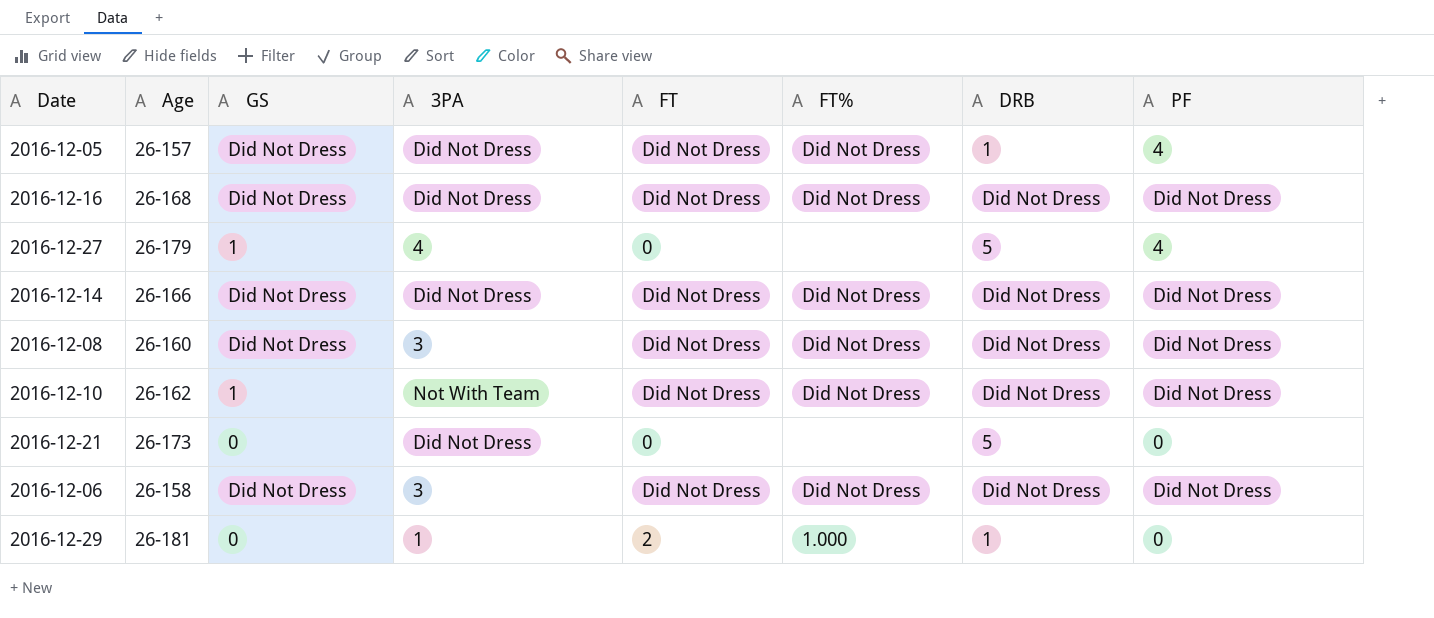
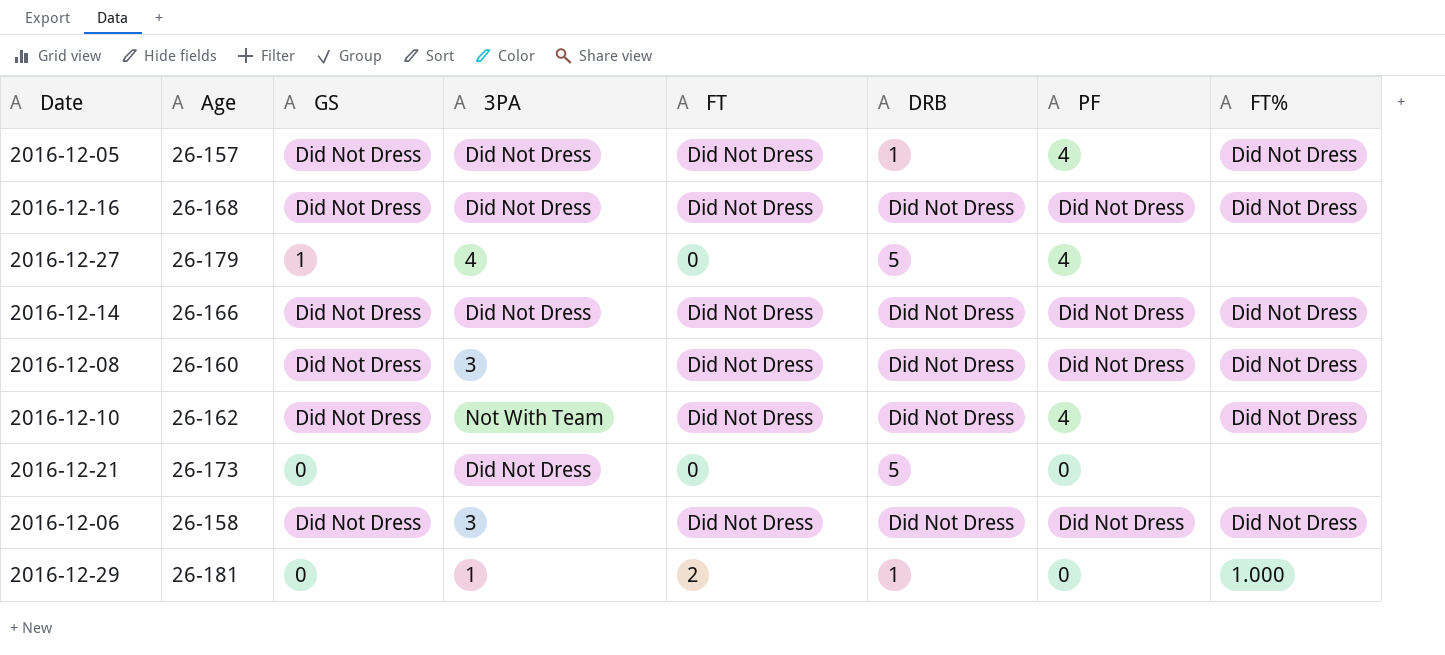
column FT% | position: 6 -> 8
2016-12-10 | GS: 1 -> Did Not Dress
2016-12-10 | PF: Did Not Dress -> 4

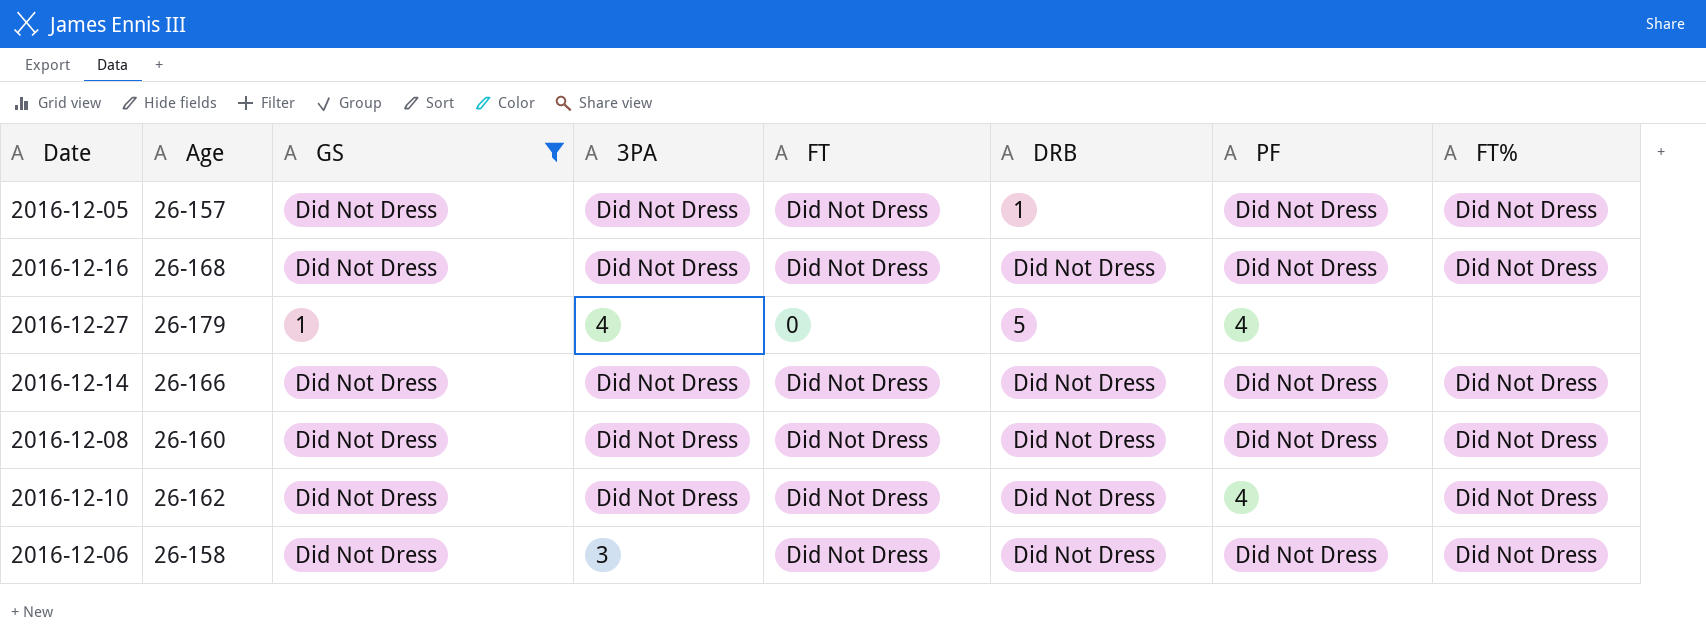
filter: none -> GS != 0
2016-12-05 | PF: 4 -> Did Not Dress
2016-12-08 | 3PA: 3 -> Did Not Dress
2016-12-10 | 3PA: Not With Team -> Did Not Dress

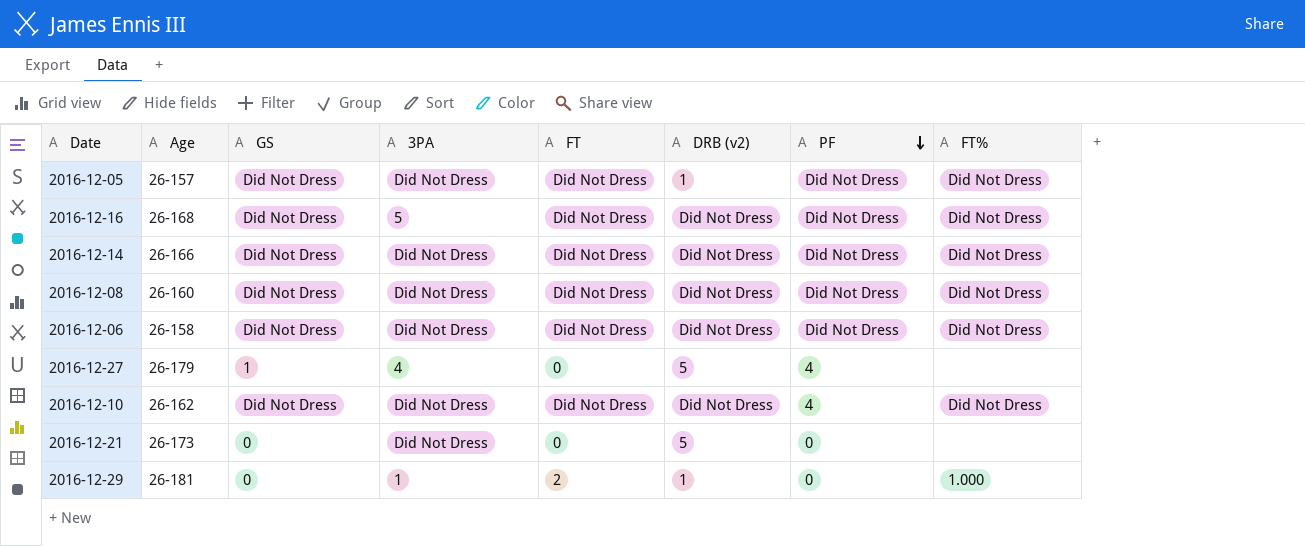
filter: GS != 0 -> none
row order: none -> PF descending
column name: DRB -> DRB (v2)
2016-12-16 | 3PA: Did Not Dress -> 5
2016-12-06 | 3PA: 3 -> Did Not Dress

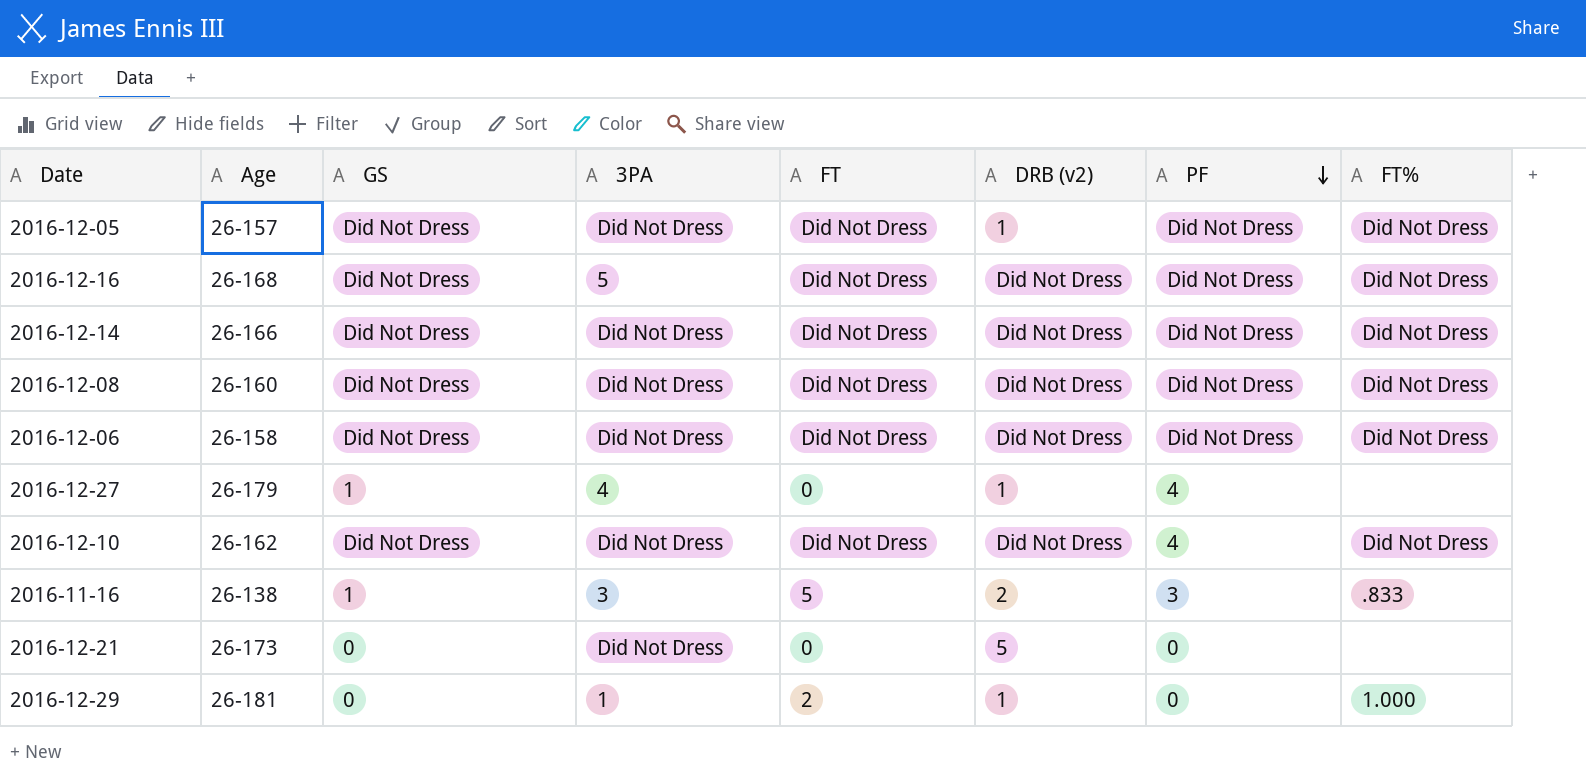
2016-12-27 | DRB (v2): 5 -> 1
row 2016-11-16: none -> 26-138 | 1 | 3 | 5 | 2 | 3 | .833

